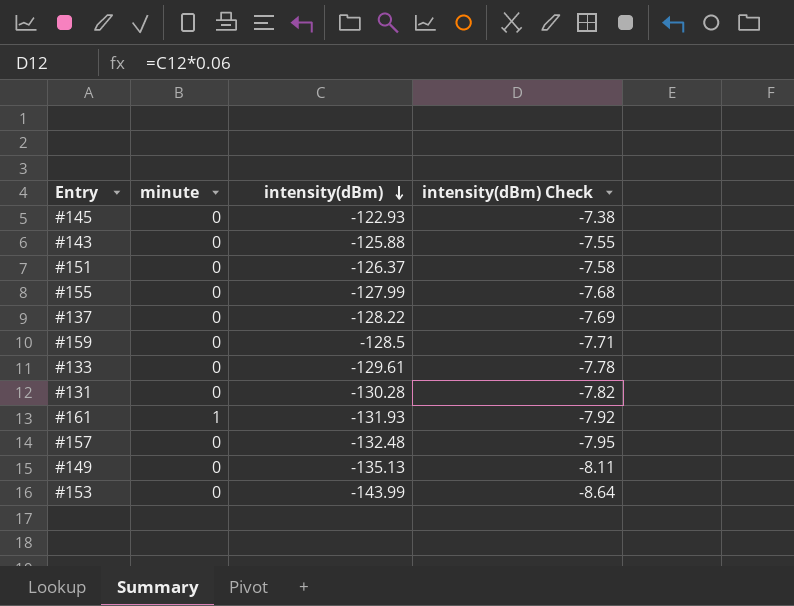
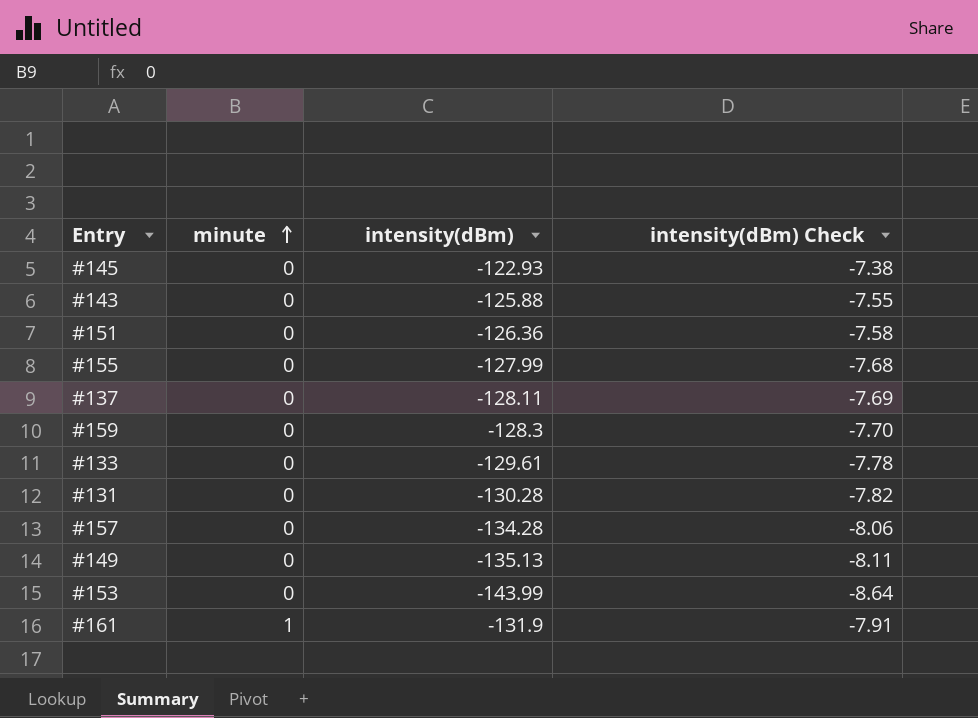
row order: intensity(dBm) descending -> minute ascending
#151 | intensity(dBm): -126.37 -> -126.36
#137 | intensity(dBm): -128.22 -> -128.11
#159 | intensity(dBm): -128.5 -> -128.3
#159 | intensity(dBm) Check: -7.71 -> -7.70
#157 | intensity(dBm): -132.48 -> -134.28
#157 | intensity(dBm) Check: -7.95 -> -8.06
#161 | intensity(dBm): -131.93 -> -131.9
#161 | intensity(dBm) Check: -7.92 -> -7.91

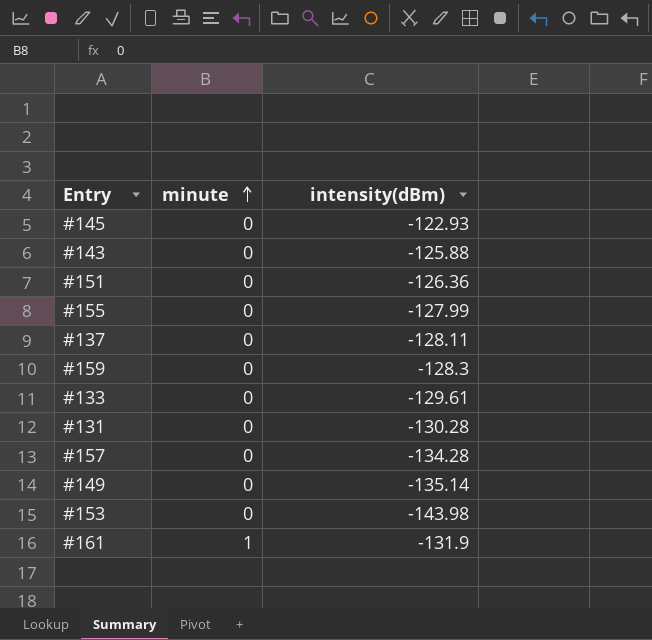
column intensity(dBm) Check | formula: [intensity(dBm)] * 0.06 -> none
#149 | intensity(dBm): -135.13 -> -135.14
#153 | intensity(dBm): -143.99 -> -143.98

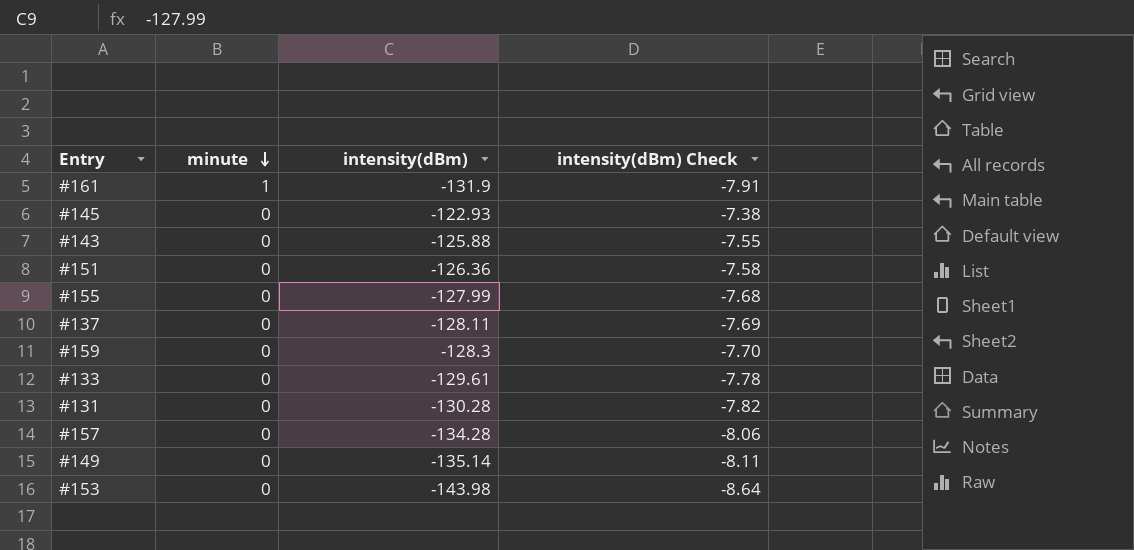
row order: minute ascending -> minute descending
column intensity(dBm) Check | formula: none -> [intensity(dBm)] * 0.06

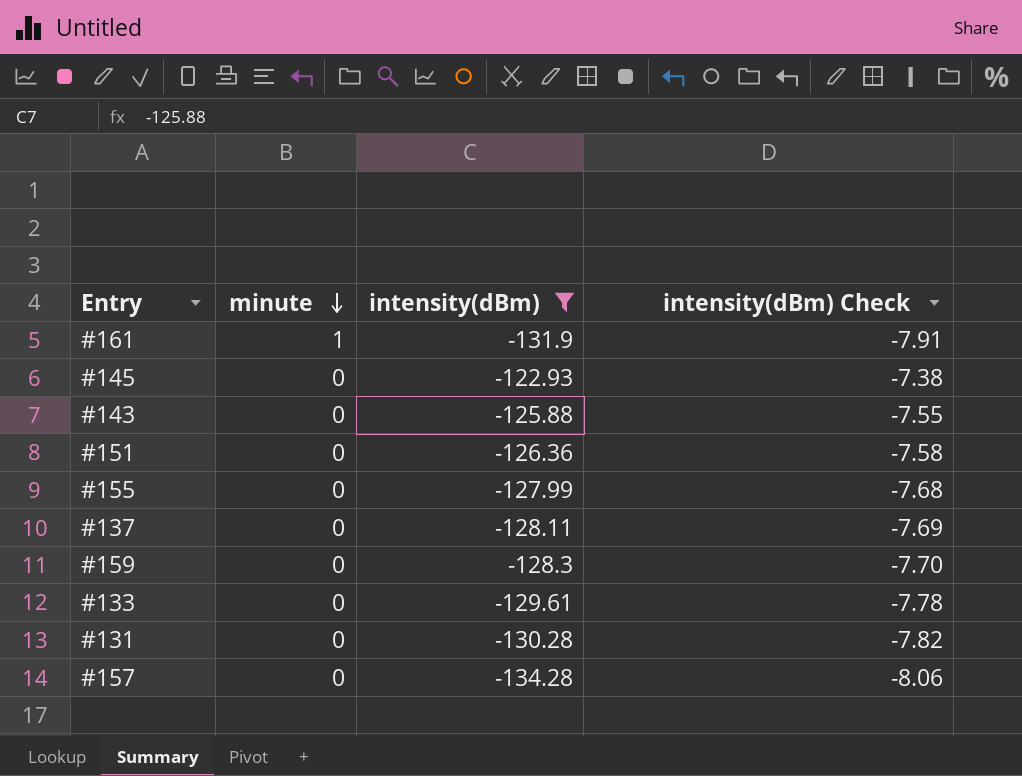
filter: none -> intensity(dBm) >= -134.28

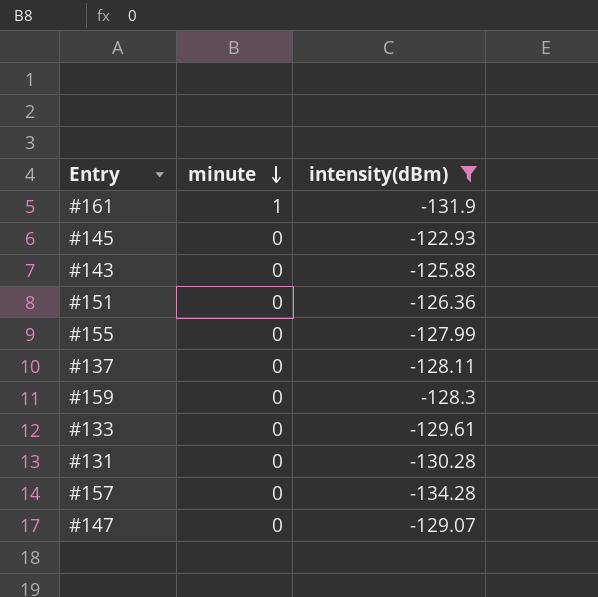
column intensity(dBm) Check | formula: [intensity(dBm)] * 0.06 -> none
row #147: none -> 0 | -129.07

